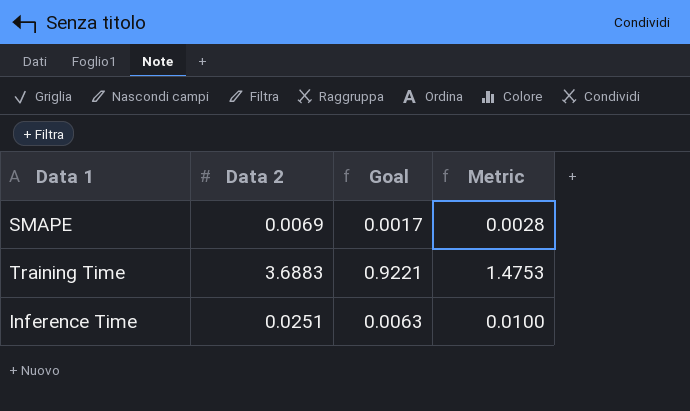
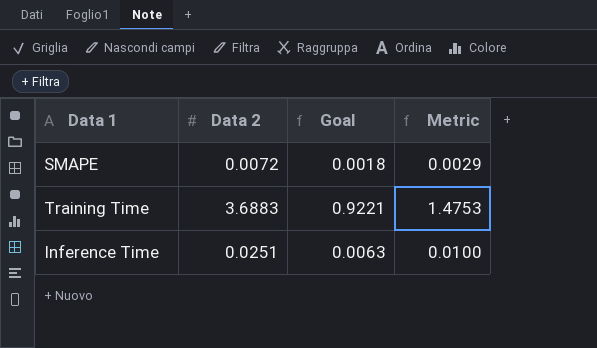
SMAPE | Data 2: 0.0069 -> 0.0072
SMAPE | Goal: 0.0017 -> 0.0018
SMAPE | Metric: 0.0028 -> 0.0029

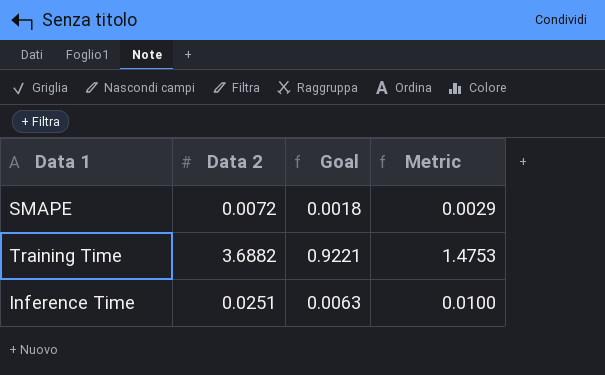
Training Time | Data 2: 3.6883 -> 3.6882

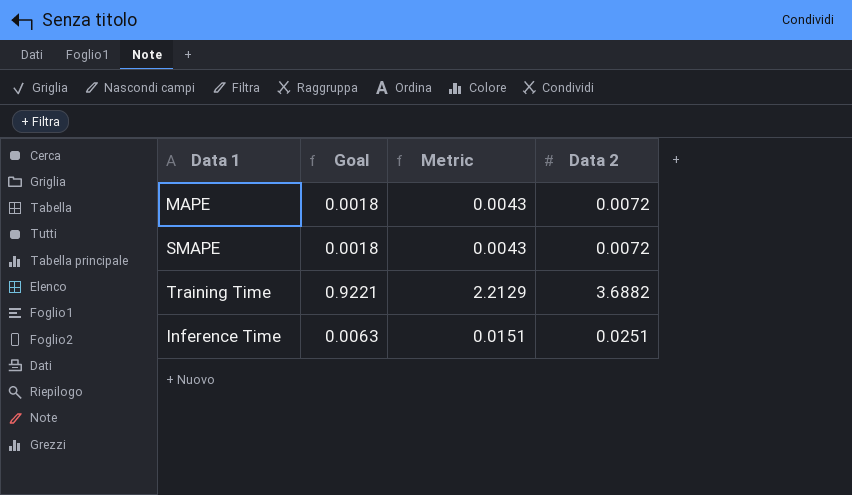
column Metric | formula: [Data 2] * 0.4 -> [Data 2] * 0.6
column Data 2 | position: 2 -> 4
row MAPE: none -> 0.0018 | 0.0043 | 0.0072

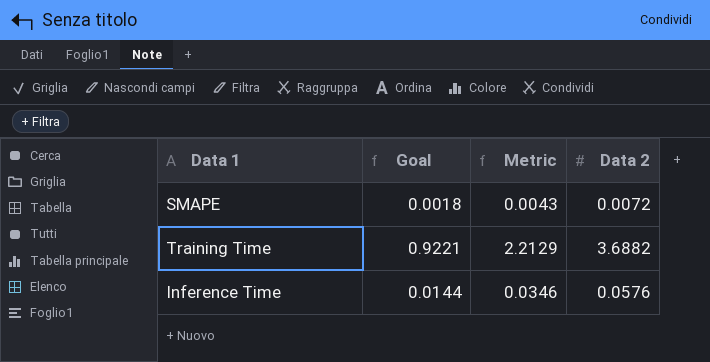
row MAPE: 0.0018 | 0.0043 | 0.0072 -> none
Inference Time | Goal: 0.0063 -> 0.0144
Inference Time | Metric: 0.0151 -> 0.0346
Inference Time | Data 2: 0.0251 -> 0.0576

